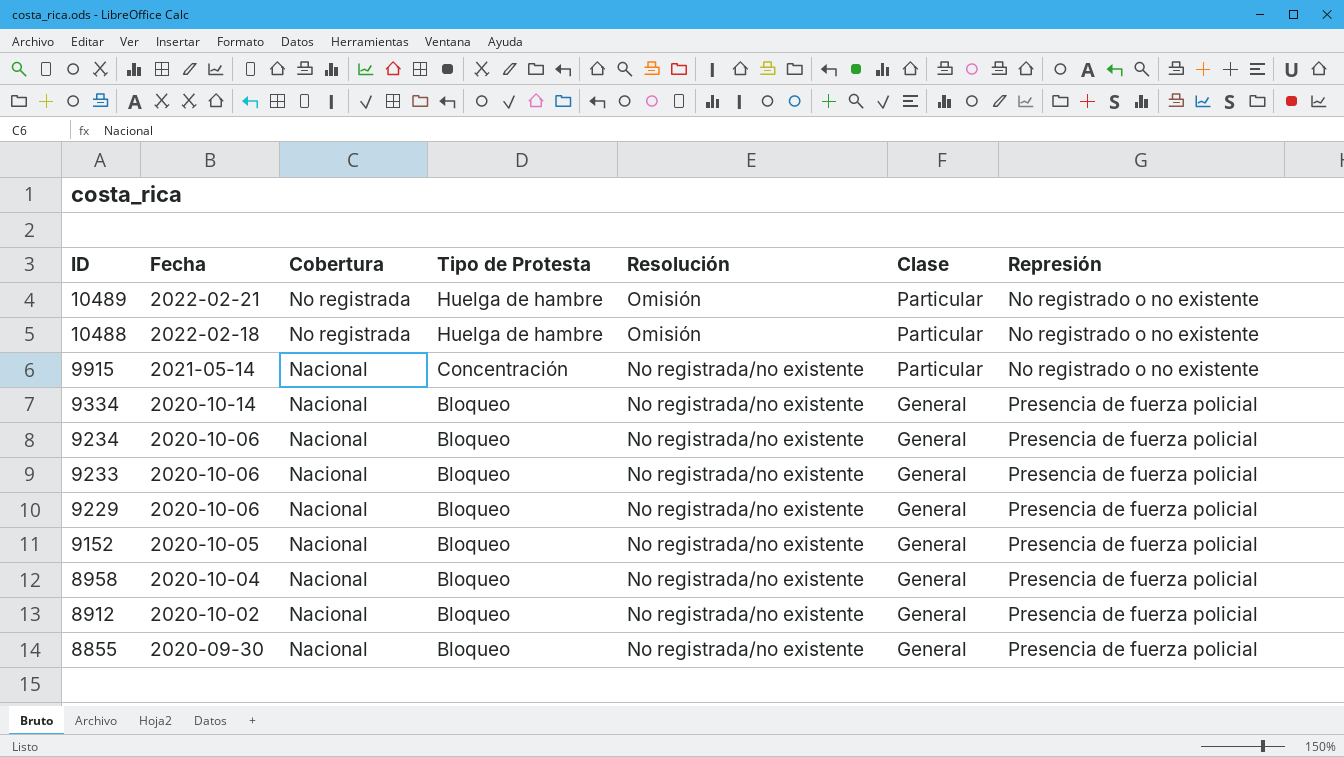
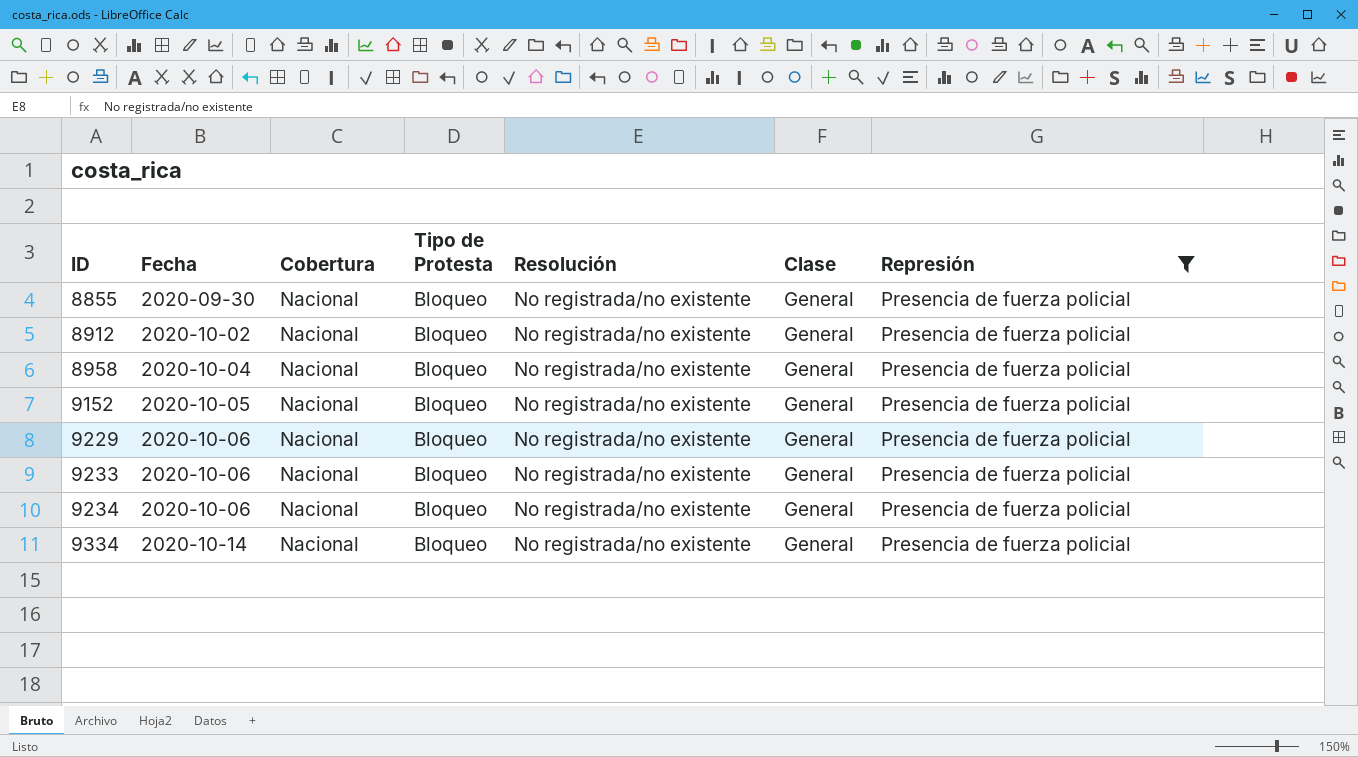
filter: none -> Represión = Presencia de fuerza policial
row order: ID descending -> ID ascending

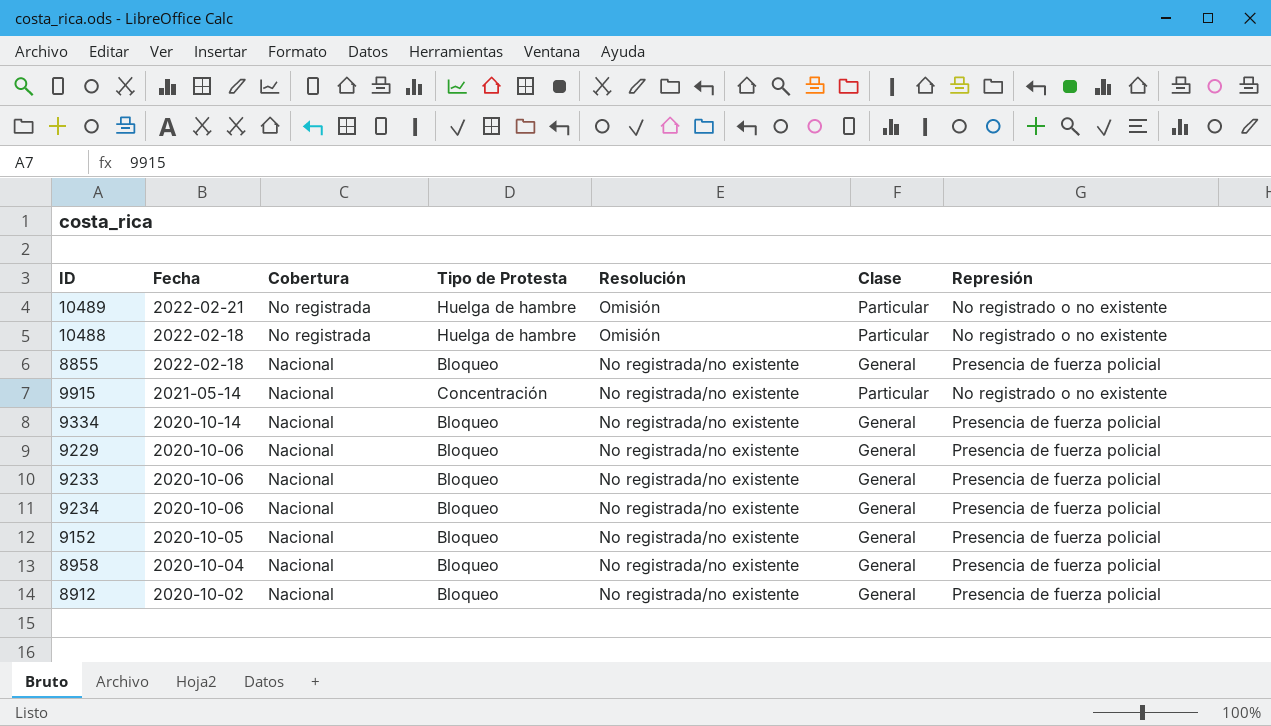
filter: Represión = Presencia de fuerza policial -> none
row order: ID ascending -> Fecha descending
8855 | Fecha: 2020-09-30 -> 2022-02-18

